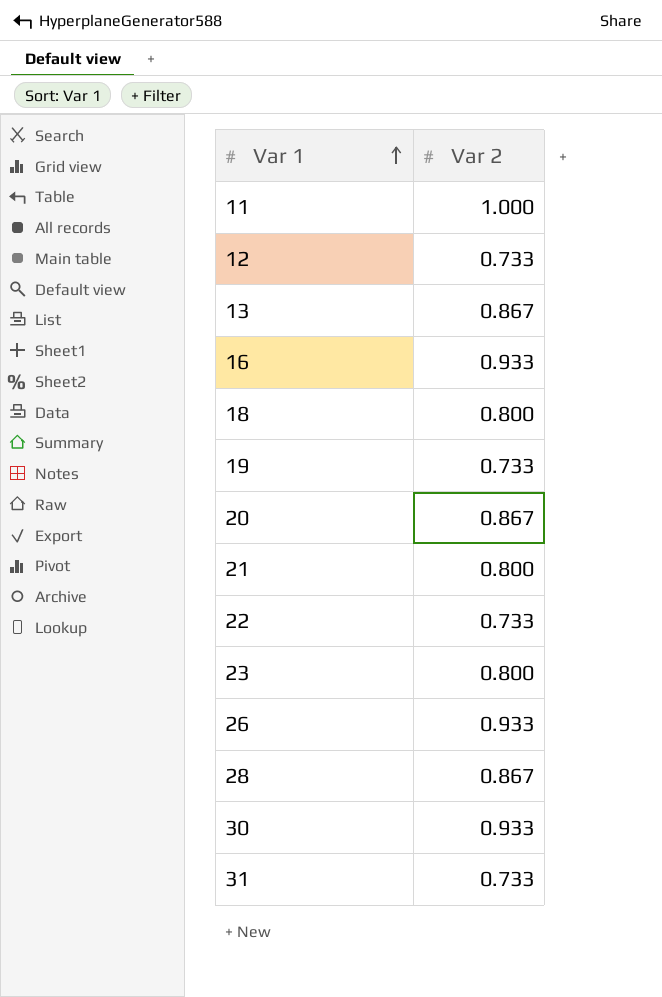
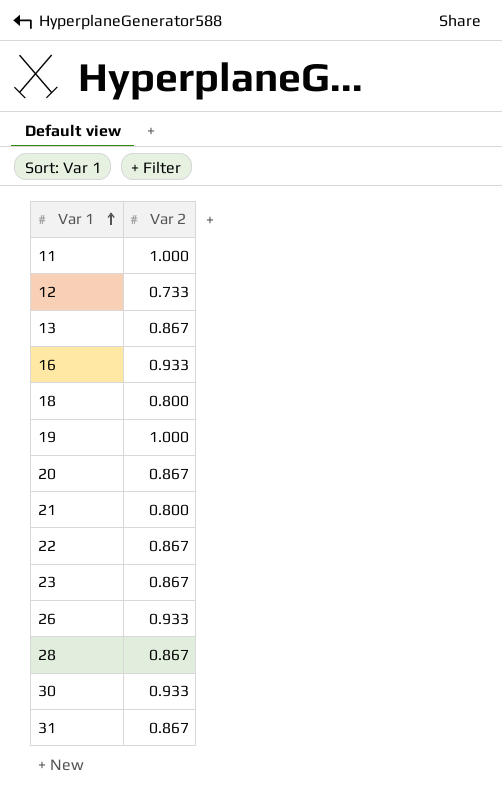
19 | Var 2: 0.733 -> 1.000
22 | Var 2: 0.733 -> 0.867
23 | Var 2: 0.800 -> 0.867
31 | Var 2: 0.733 -> 0.867

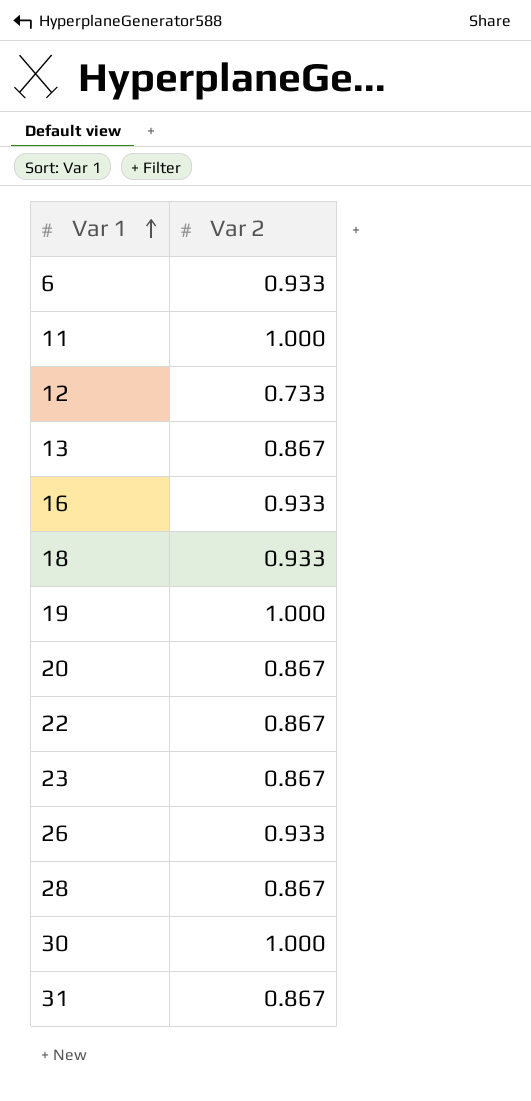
row 21: 0.800 -> none
row 6: none -> 0.933
18 | Var 2: 0.800 -> 0.933
30 | Var 2: 0.933 -> 1.000

